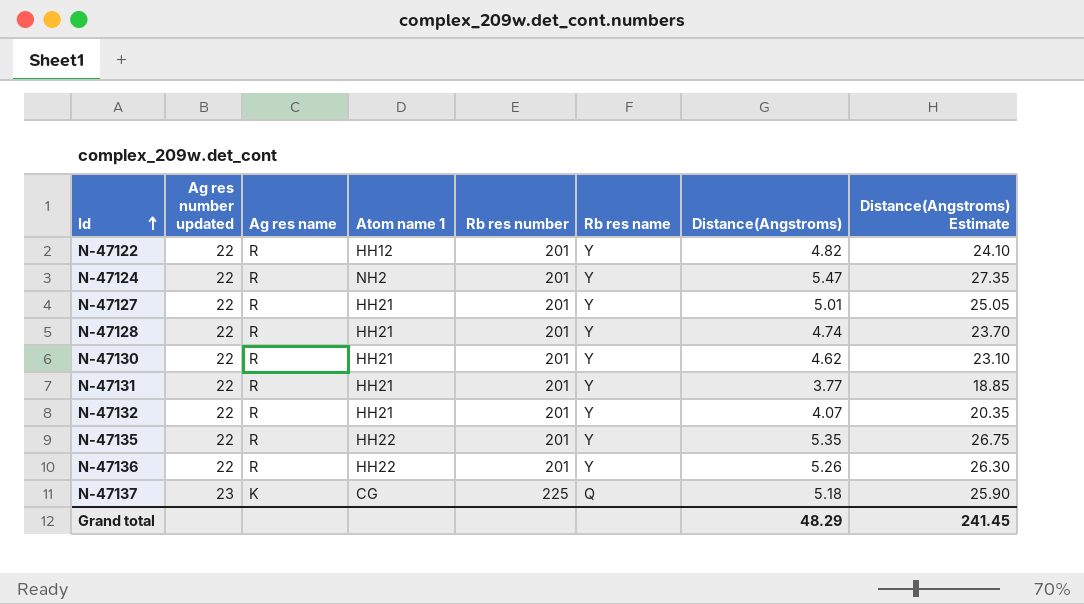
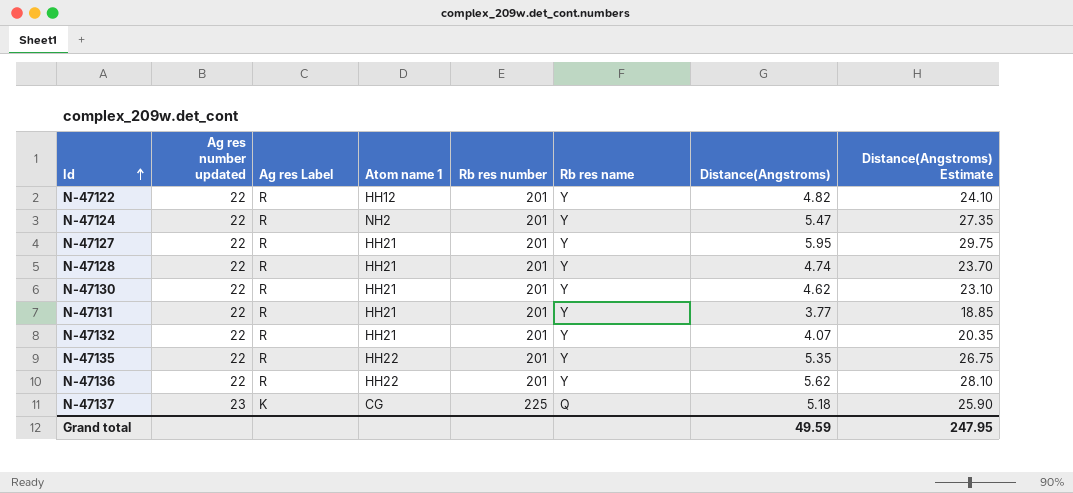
column name: Ag res name -> Ag res Label
N-47127 | Distance(Angstroms): 5.01 -> 5.95
N-47127 | Distance(Angstroms) Estimate: 25.05 -> 29.75
N-47136 | Distance(Angstroms): 5.26 -> 5.62
N-47136 | Distance(Angstroms) Estimate: 26.30 -> 28.10
Grand total | Distance(Angstroms): 48.29 -> 49.59
Grand total | Distance(Angstroms) Estimate: 241.45 -> 247.95

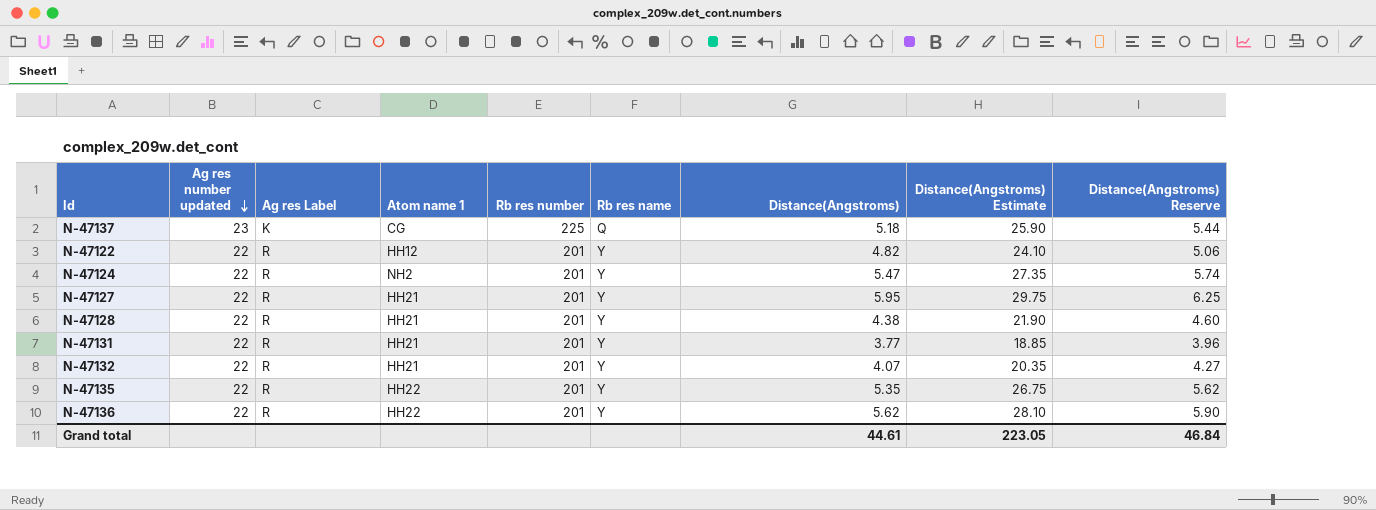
row order: Id ascending -> Ag res number updated descending
column Distance(Angstroms) Reserve | formula: none -> [Distance(Angstroms)] * 1.05
row N-47130: 22 | R | HH21 | 201 | Y | 4.62 | 23.10 -> none
N-47128 | Distance(Angstroms): 4.74 -> 4.38
N-47128 | Distance(Angstroms) Estimate: 23.70 -> 21.90
Grand total | Distance(Angstroms): 49.59 -> 44.61
Grand total | Distance(Angstroms) Estimate: 247.95 -> 223.05

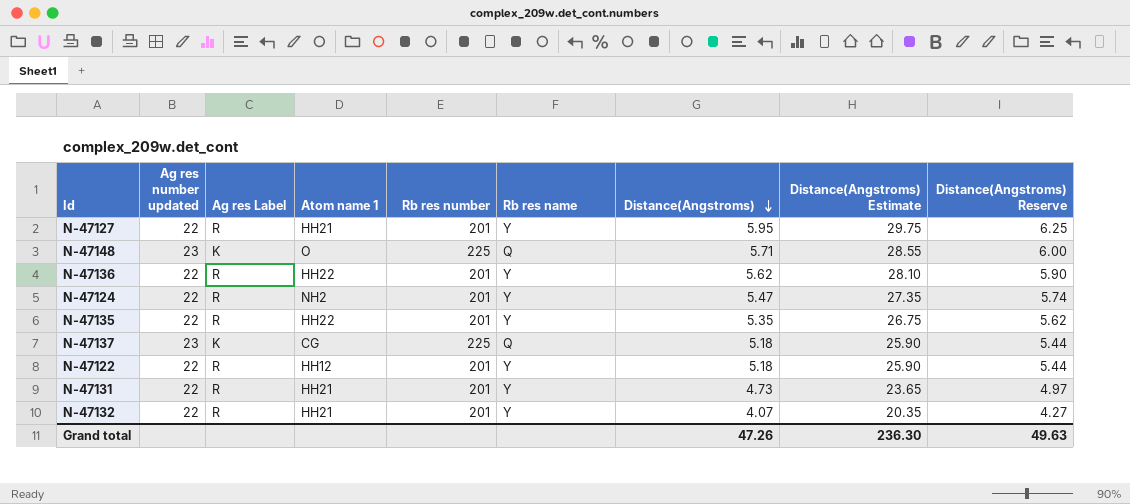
row order: Ag res number updated descending -> Distance(Angstroms) descending
row N-47128: 22 | R | HH21 | 201 | Y | 4.38 | 21.90 | 4.60 -> none
row N-47148: none -> 23 | K | O | 225 | Q | 5.71 | 28.55 | 6.00
N-47122 | Distance(Angstroms): 4.82 -> 5.18
N-47122 | Distance(Angstroms) Estimate: 24.10 -> 25.90
N-47122 | Distance(Angstroms) Reserve: 5.06 -> 5.44
N-47131 | Distance(Angstroms): 3.77 -> 4.73
N-47131 | Distance(Angstroms) Estimate: 18.85 -> 23.65
N-47131 | Distance(Angstroms) Reserve: 3.96 -> 4.97
Grand total | Distance(Angstroms): 44.61 -> 47.26
Grand total | Distance(Angstroms) Estimate: 223.05 -> 236.30
Grand total | Distance(Angstroms) Reserve: 46.84 -> 49.63

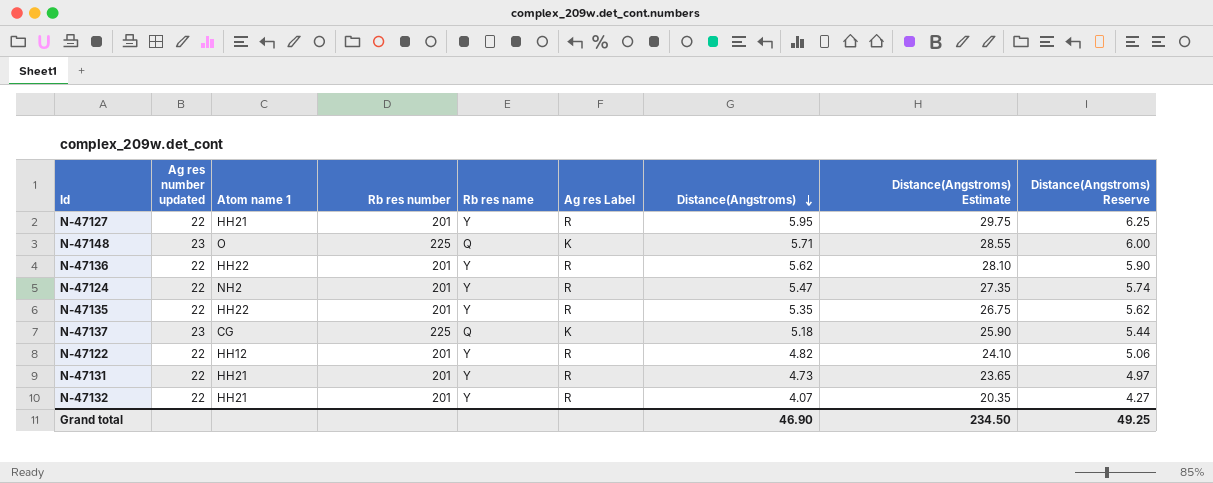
column Ag res Label | position: 3 -> 6
N-47122 | Distance(Angstroms): 5.18 -> 4.82
N-47122 | Distance(Angstroms) Estimate: 25.90 -> 24.10
N-47122 | Distance(Angstroms) Reserve: 5.44 -> 5.06
Grand total | Distance(Angstroms): 47.26 -> 46.90
Grand total | Distance(Angstroms) Estimate: 236.30 -> 234.50
Grand total | Distance(Angstroms) Reserve: 49.63 -> 49.25

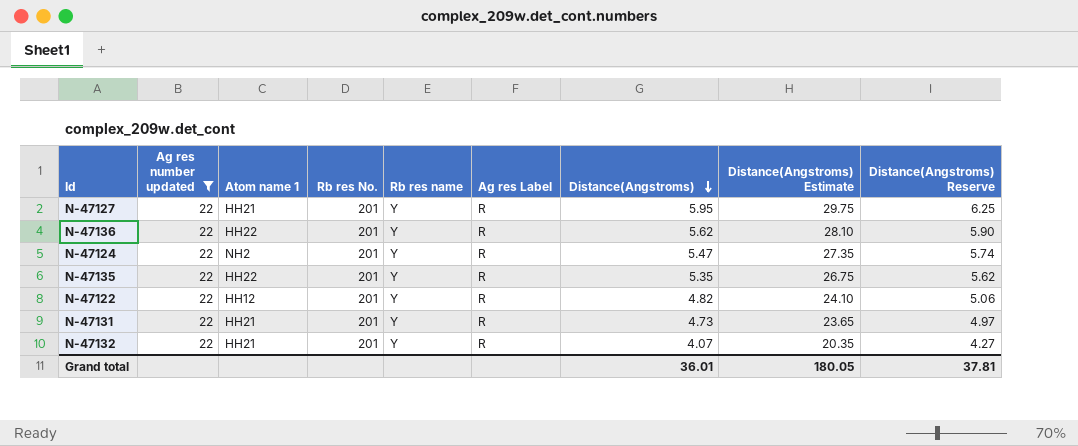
filter: none -> Ag res number updated = 22
column name: Rb res number -> Rb res No.
Grand total | Distance(Angstroms): 46.90 -> 36.01
Grand total | Distance(Angstroms) Estimate: 234.50 -> 180.05
Grand total | Distance(Angstroms) Reserve: 49.25 -> 37.81

